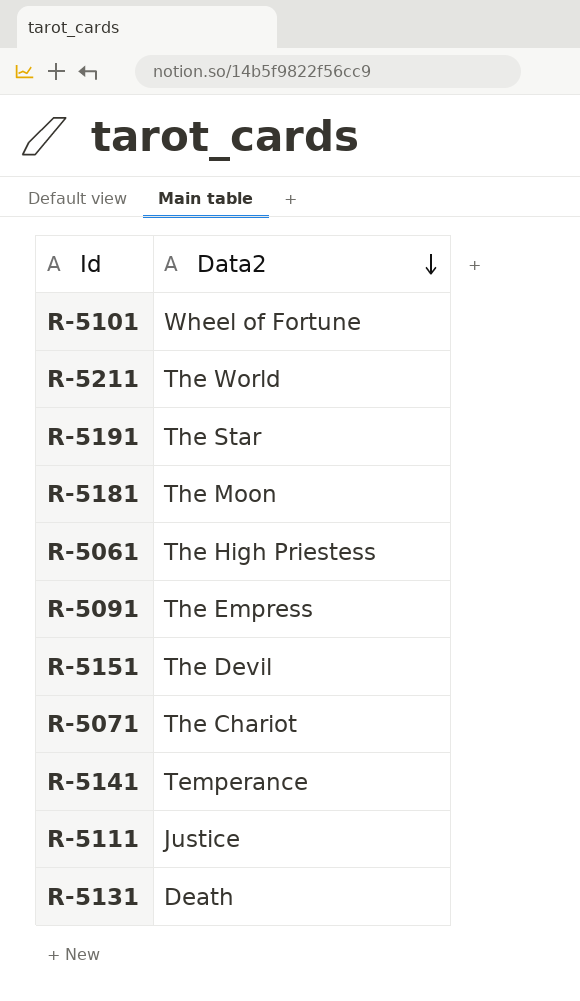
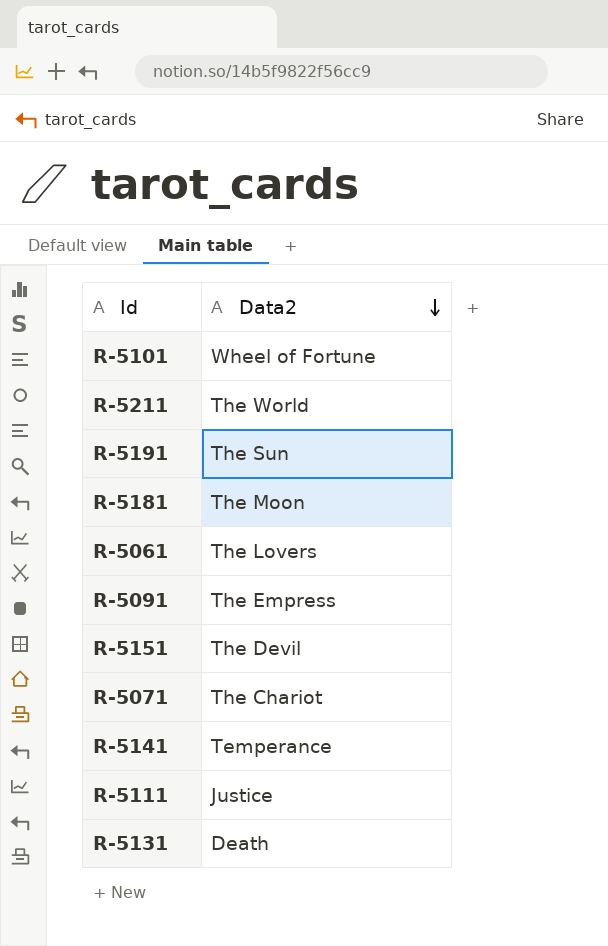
R-5191 | Data2: The Star -> The Sun
R-5061 | Data2: The High Priestess -> The Lovers

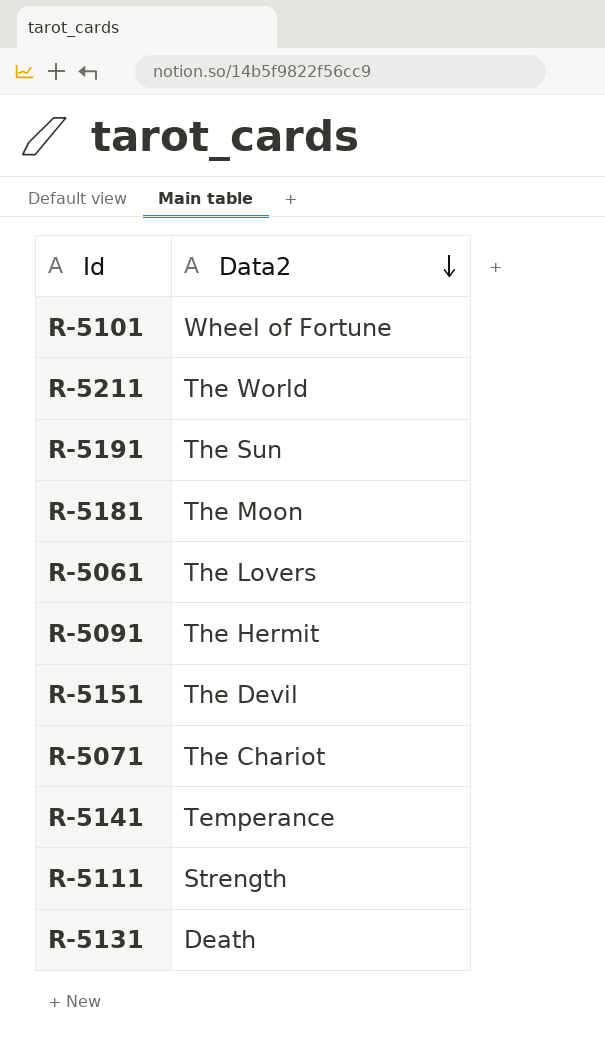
R-5091 | Data2: The Empress -> The Hermit
R-5111 | Data2: Justice -> Strength

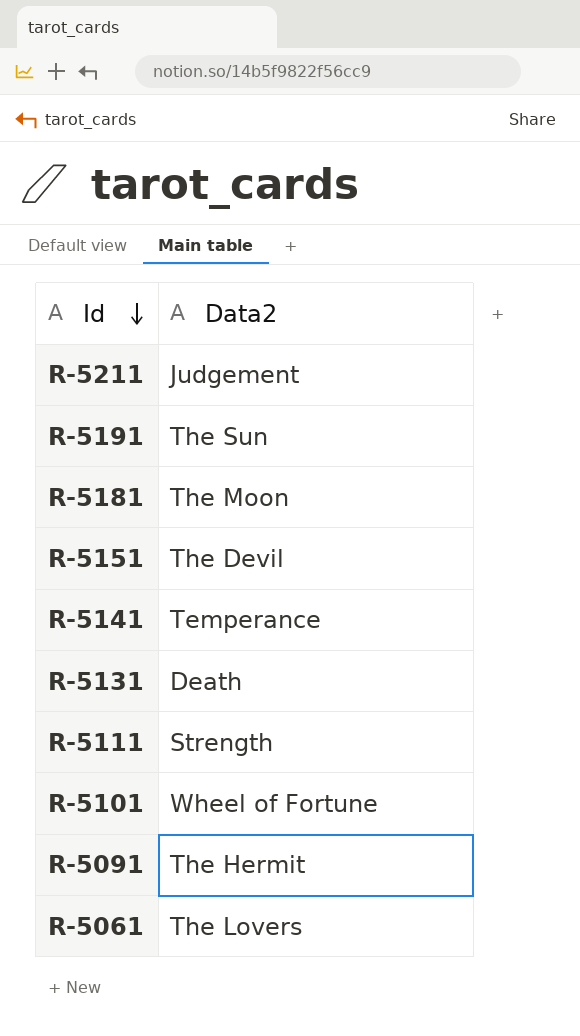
row order: Data2 descending -> Id descending
row R-5071: The Chariot -> none
R-5211 | Data2: The World -> Judgement

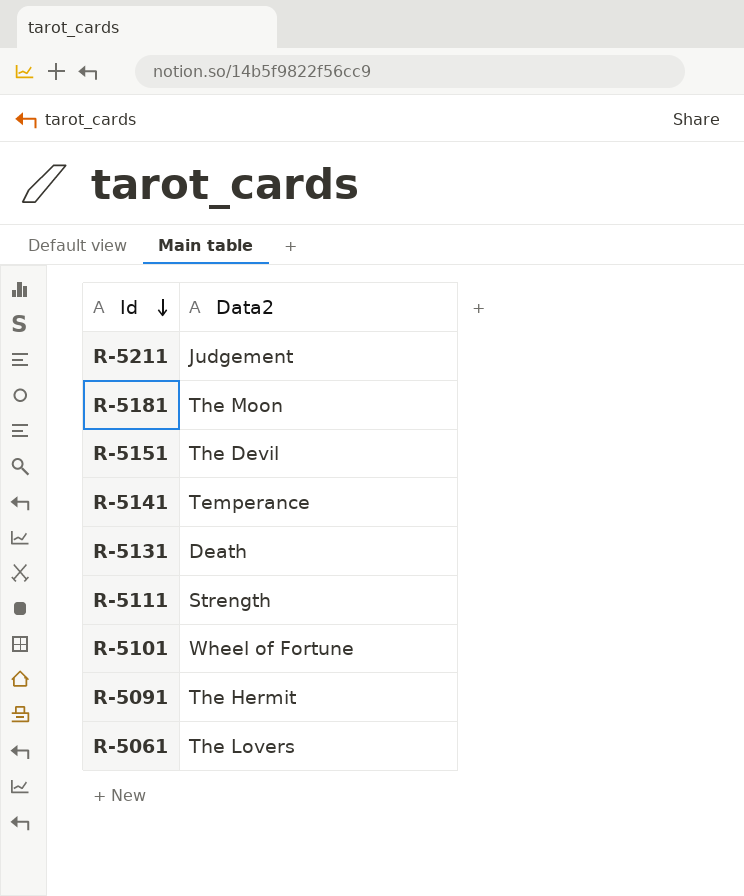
row R-5191: The Sun -> none

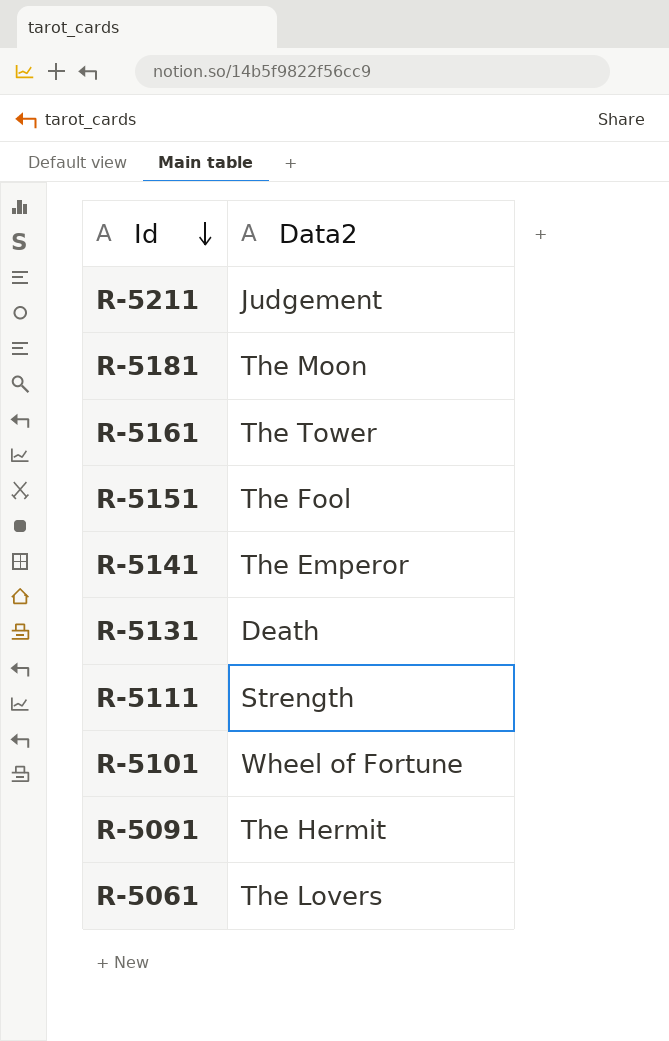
row R-5161: none -> The Tower
R-5151 | Data2: The Devil -> The Fool
R-5141 | Data2: Temperance -> The Emperor

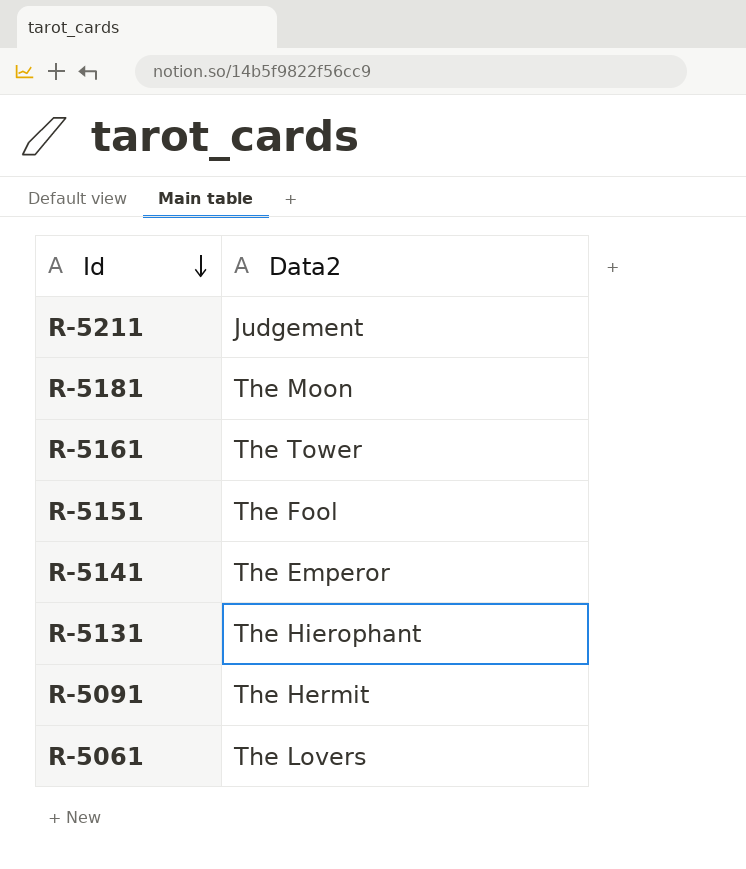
row R-5111: Strength -> none
row R-5101: Wheel of Fortune -> none
R-5131 | Data2: Death -> The Hierophant

